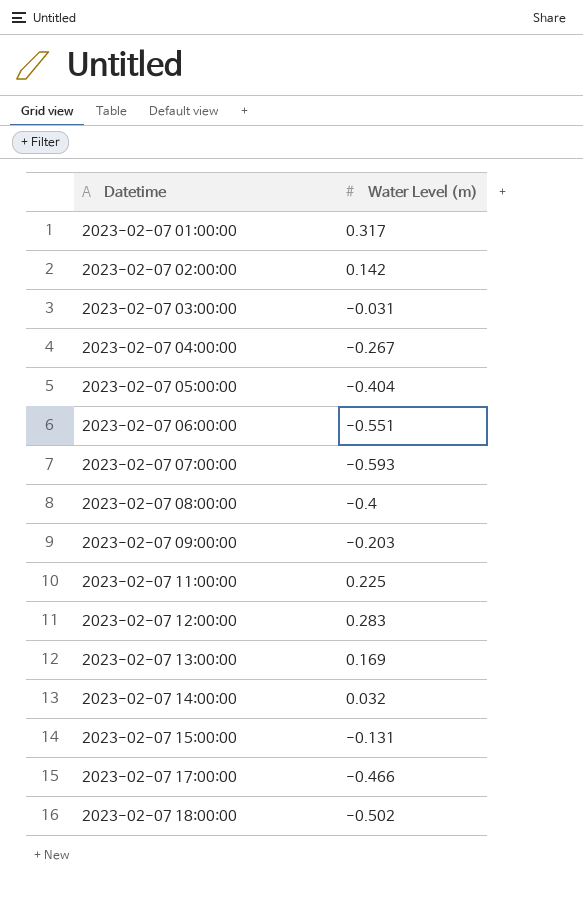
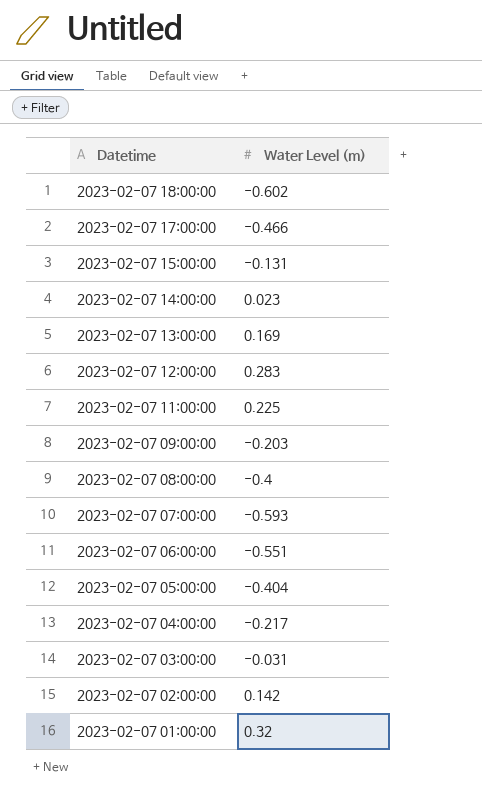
row order: Datetime ascending -> Datetime descending
2023-02-07 18:00:00 | Water Level (m): -0.502 -> -0.602
2023-02-07 14:00:00 | Water Level (m): 0.032 -> 0.023
2023-02-07 04:00:00 | Water Level (m): -0.267 -> -0.217
2023-02-07 01:00:00 | Water Level (m): 0.317 -> 0.32

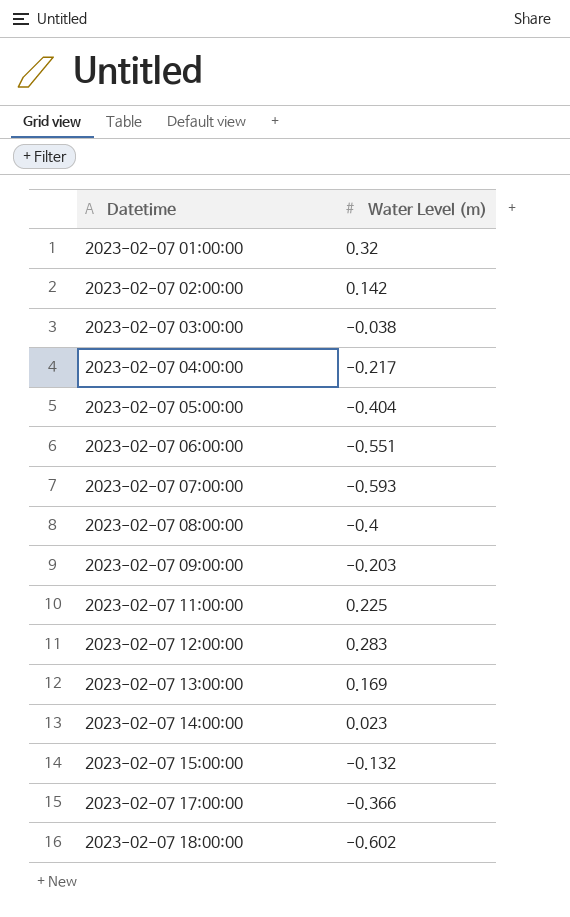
row order: Datetime descending -> Datetime ascending
2023-02-07 03:00:00 | Water Level (m): -0.031 -> -0.038
2023-02-07 15:00:00 | Water Level (m): -0.131 -> -0.132
2023-02-07 17:00:00 | Water Level (m): -0.466 -> -0.366

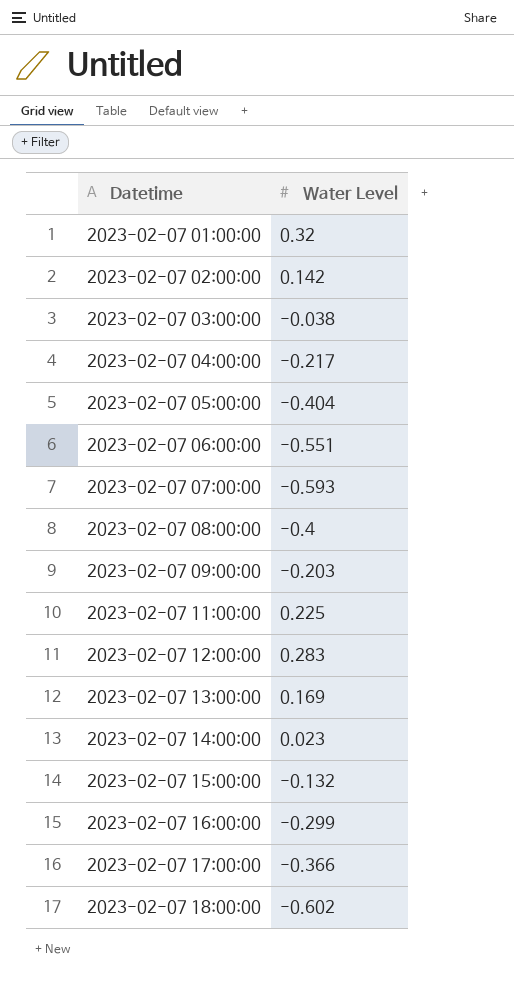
column name: Water Level (m) -> Water Level
row 2023-02-07 16:00:00: none -> -0.299

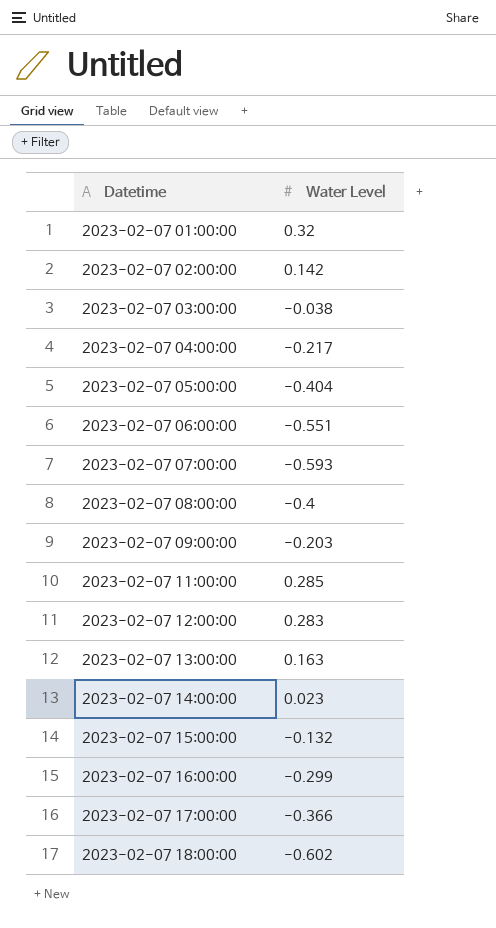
2023-02-07 11:00:00 | Water Level: 0.225 -> 0.285
2023-02-07 13:00:00 | Water Level: 0.169 -> 0.163

